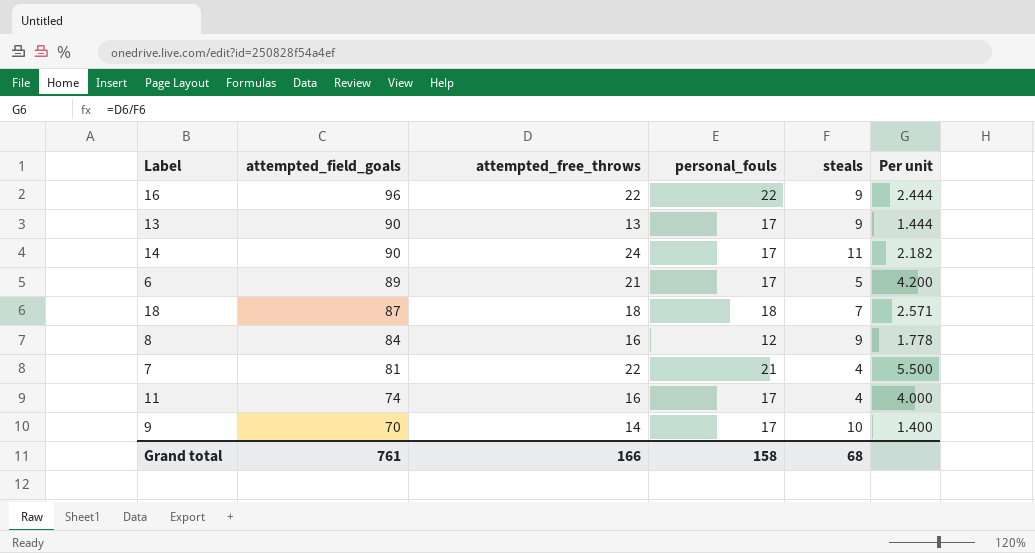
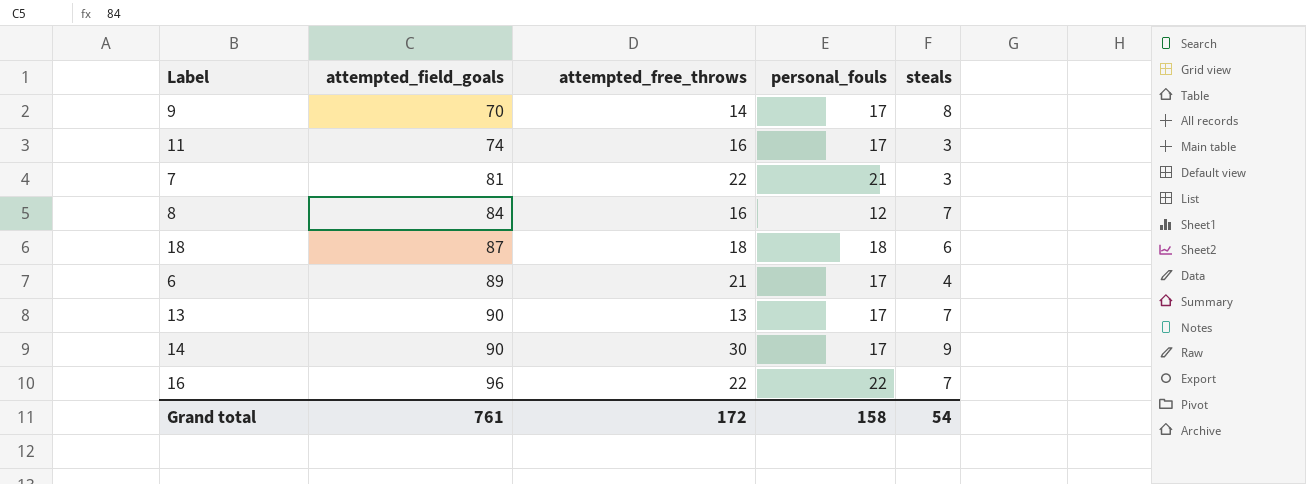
row order: attempted_field_goals descending -> attempted_field_goals ascending
column Per unit | formula: [attempted_free_throws] / [steals] -> none
9 | steals: 10 -> 8
11 | steals: 4 -> 3
7 | steals: 4 -> 3
8 | steals: 9 -> 7
18 | steals: 7 -> 6
6 | steals: 5 -> 4
13 | steals: 9 -> 7
14 | attempted_free_throws: 24 -> 30
14 | steals: 11 -> 9
16 | steals: 9 -> 7
Grand total | attempted_free_throws: 166 -> 172
Grand total | steals: 68 -> 54

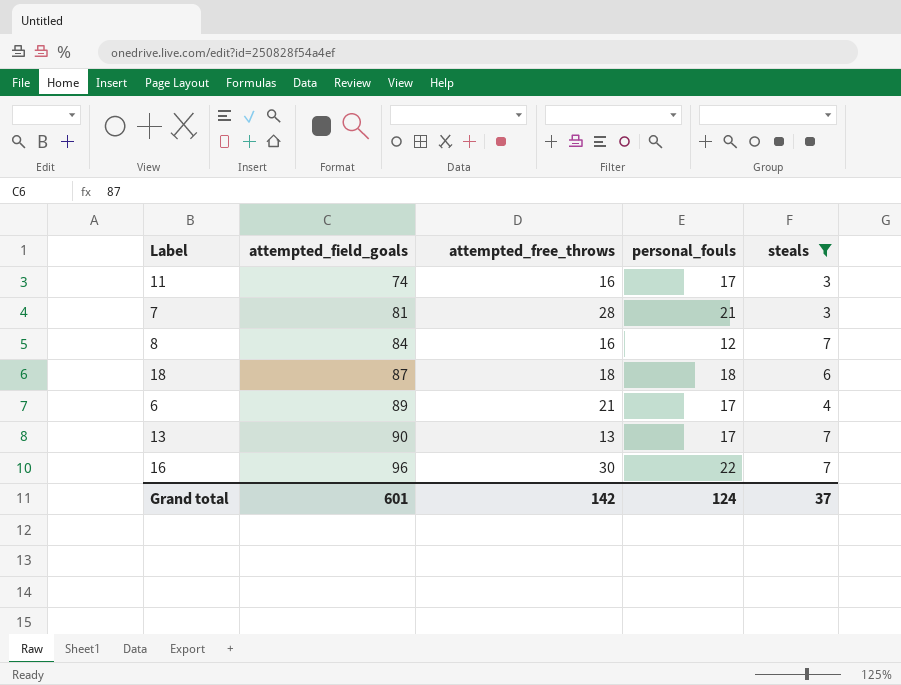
filter: none -> steals <= 7
7 | attempted_free_throws: 22 -> 28
16 | attempted_free_throws: 22 -> 30
Grand total | attempted_field_goals: 761 -> 601
Grand total | attempted_free_throws: 172 -> 142
Grand total | personal_fouls: 158 -> 124
Grand total | steals: 54 -> 37

